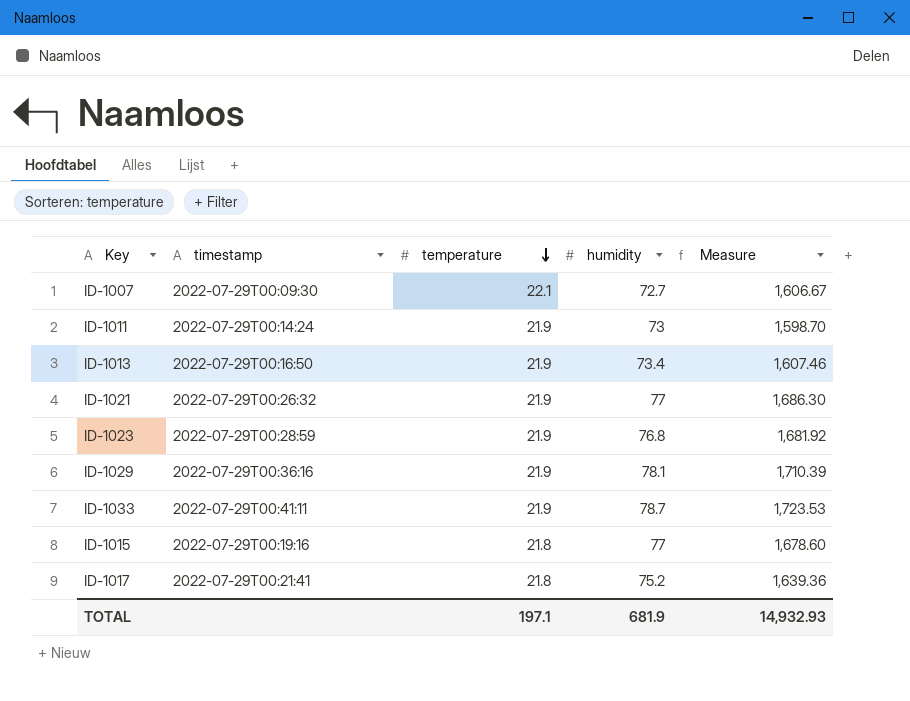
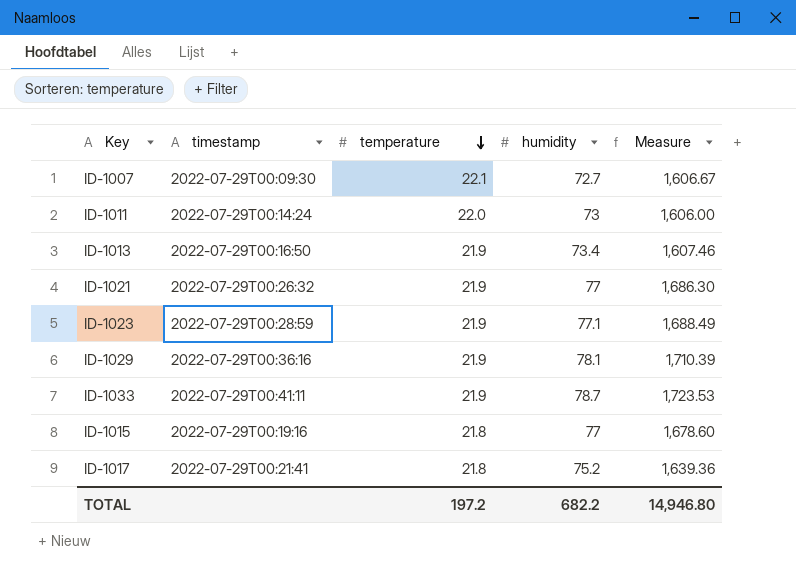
ID-1011 | temperature: 21.9 -> 22.0
ID-1011 | Measure: 1,598.70 -> 1,606.00
ID-1023 | humidity: 76.8 -> 77.1
ID-1023 | Measure: 1,681.92 -> 1,688.49
TOTAL | temperature: 197.1 -> 197.2
TOTAL | humidity: 681.9 -> 682.2
TOTAL | Measure: 14,932.93 -> 14,946.80

